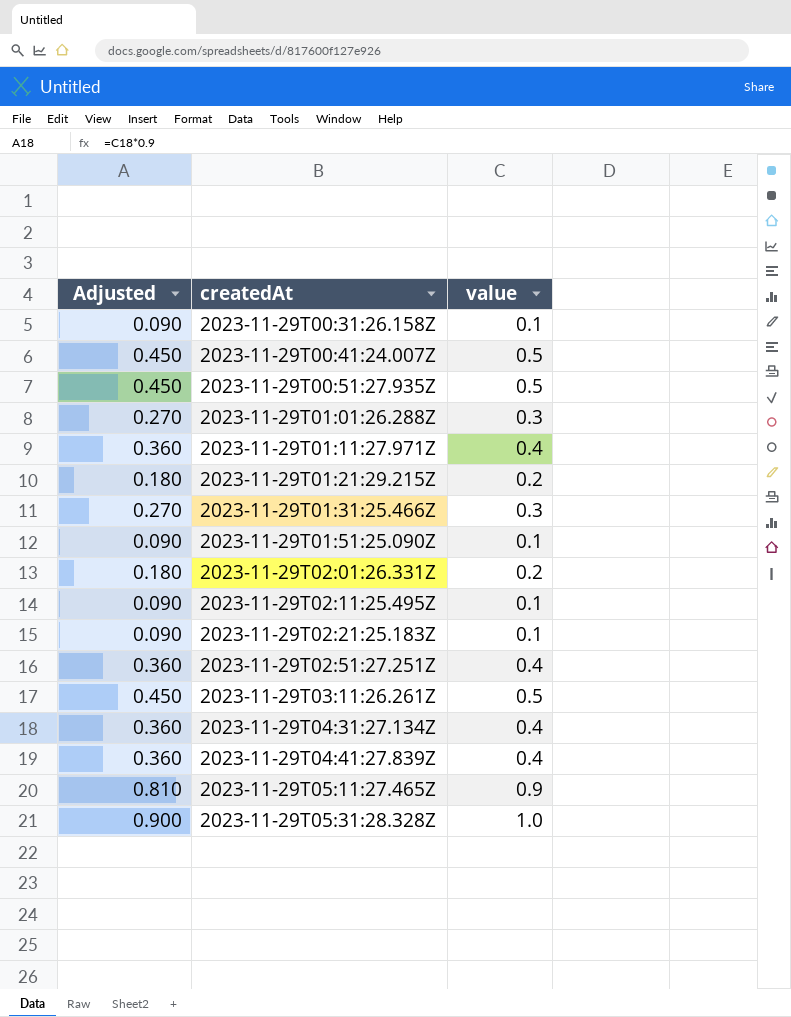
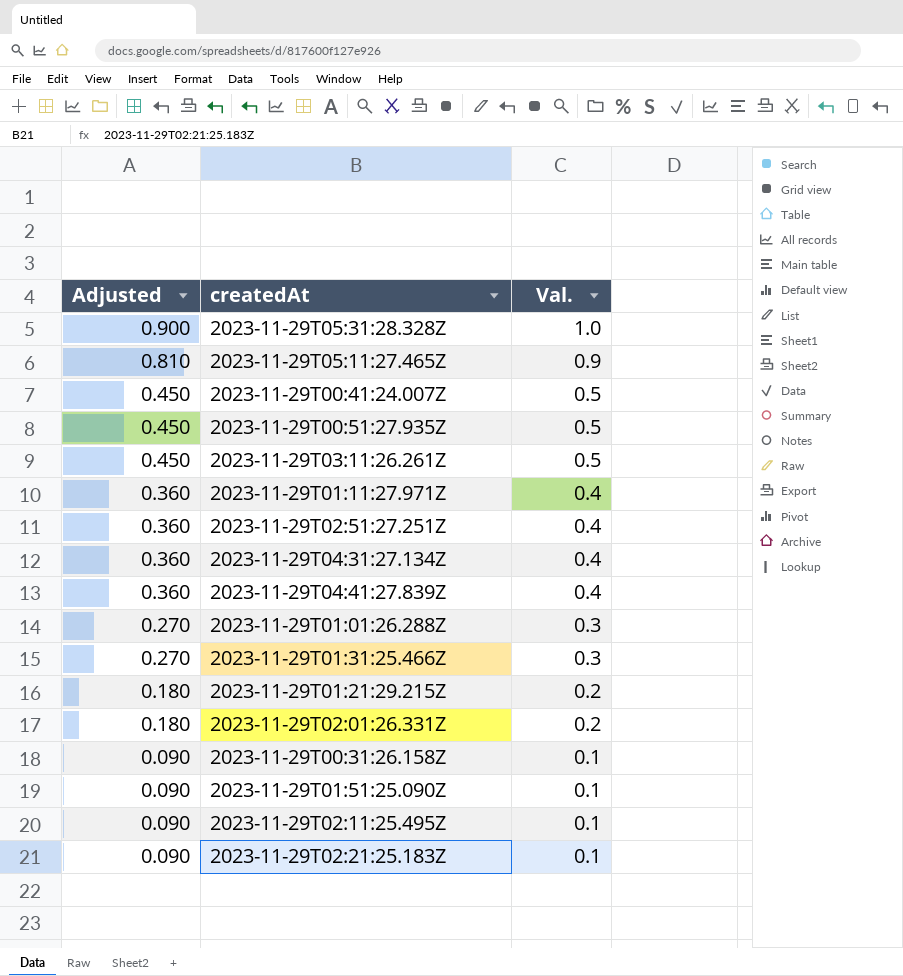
row order: createdAt ascending -> Adjusted descending
column name: value -> Val.

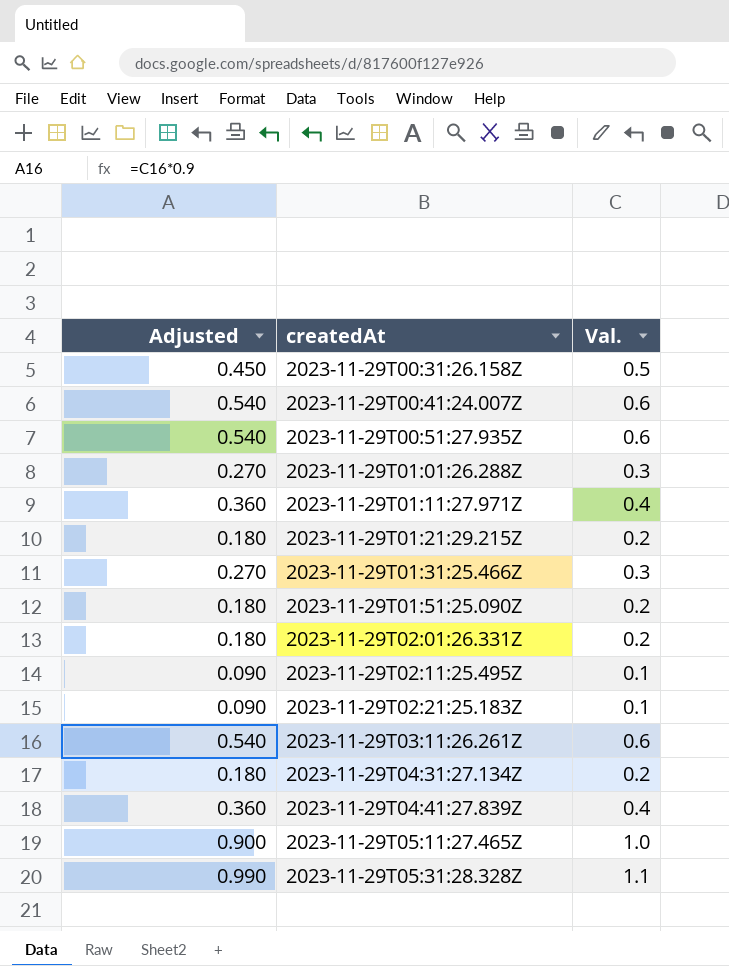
row order: Adjusted descending -> createdAt ascending
row 2023-11-29T02:51:27.251Z: 0.360 | 0.4 -> none
2023-11-29T00:31:26.158Z | Adjusted: 0.090 -> 0.450
2023-11-29T00:31:26.158Z | Val.: 0.1 -> 0.5
2023-11-29T00:41:24.007Z | Adjusted: 0.450 -> 0.540
2023-11-29T00:41:24.007Z | Val.: 0.5 -> 0.6
2023-11-29T00:51:27.935Z | Adjusted: 0.450 -> 0.540
2023-11-29T00:51:27.935Z | Val.: 0.5 -> 0.6
2023-11-29T01:51:25.090Z | Adjusted: 0.090 -> 0.180
2023-11-29T01:51:25.090Z | Val.: 0.1 -> 0.2
2023-11-29T03:11:26.261Z | Adjusted: 0.450 -> 0.540
2023-11-29T03:11:26.261Z | Val.: 0.5 -> 0.6
2023-11-29T04:31:27.134Z | Adjusted: 0.360 -> 0.180
2023-11-29T04:31:27.134Z | Val.: 0.4 -> 0.2
2023-11-29T05:11:27.465Z | Adjusted: 0.810 -> 0.900
2023-11-29T05:11:27.465Z | Val.: 0.9 -> 1.0
2023-11-29T05:31:28.328Z | Adjusted: 0.900 -> 0.990
2023-11-29T05:31:28.328Z | Val.: 1.0 -> 1.1

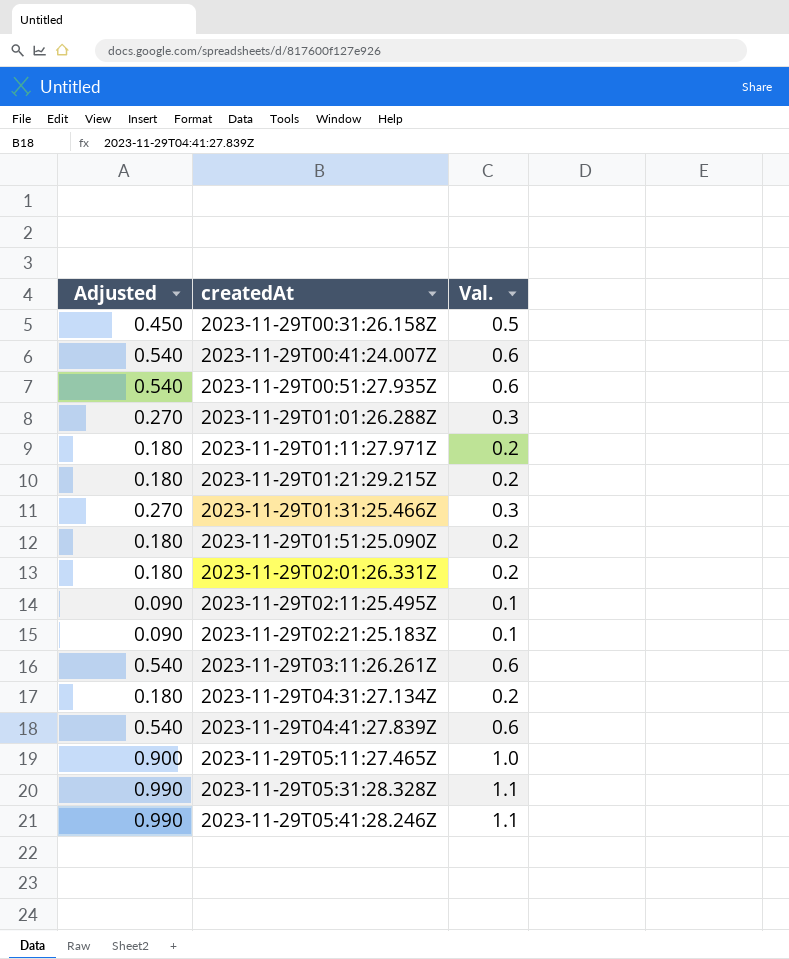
2023-11-29T01:11:27.971Z | Adjusted: 0.360 -> 0.180
2023-11-29T01:11:27.971Z | Val.: 0.4 -> 0.2
2023-11-29T04:41:27.839Z | Adjusted: 0.360 -> 0.540
2023-11-29T04:41:27.839Z | Val.: 0.4 -> 0.6
row 2023-11-29T05:41:28.246Z: none -> 0.990 | 1.1

